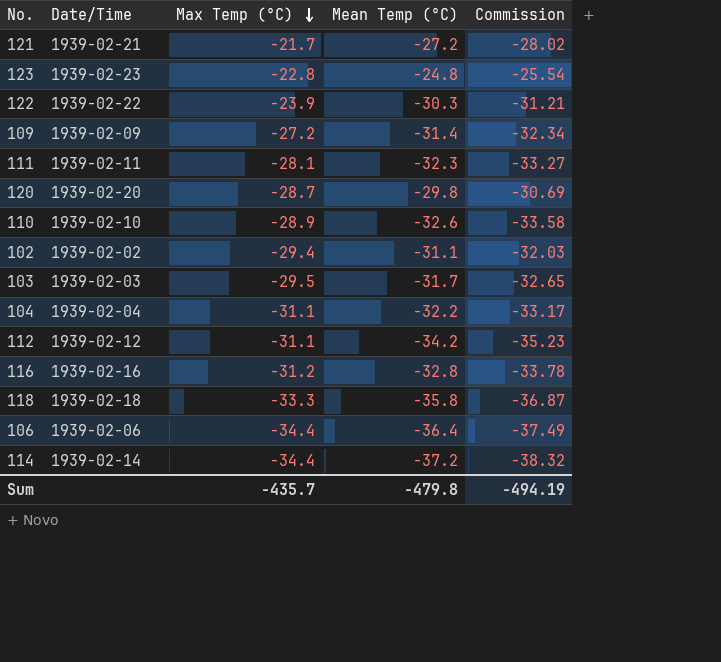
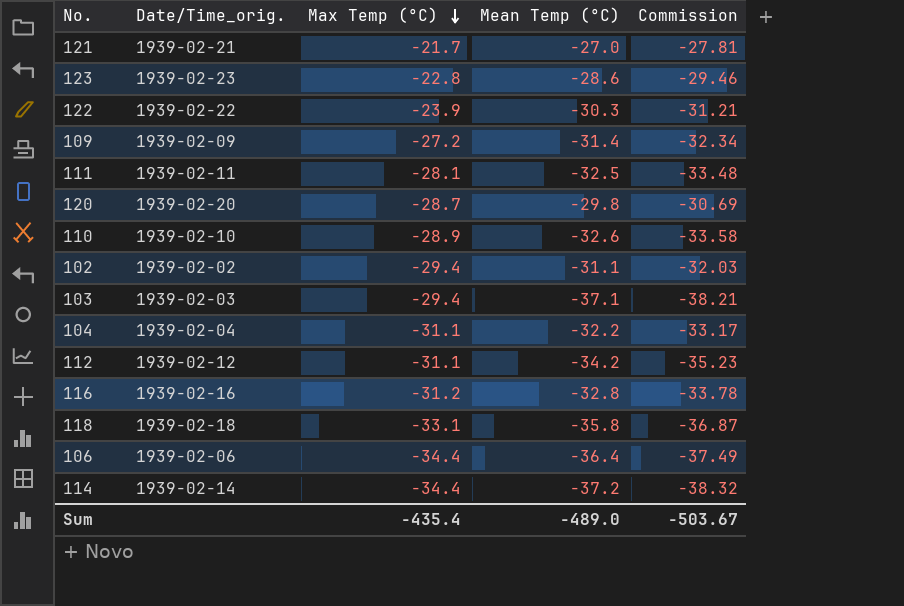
column name: Date/Time -> Date/Time_orig.
121 | Mean Temp (°C): -27.2 -> -27.0
121 | Commission: -28.02 -> -27.81
123 | Mean Temp (°C): -24.8 -> -28.6
123 | Commission: -25.54 -> -29.46
111 | Mean Temp (°C): -32.3 -> -32.5
111 | Commission: -33.27 -> -33.48
103 | Max Temp (°C): -29.5 -> -29.4
103 | Mean Temp (°C): -31.7 -> -37.1
103 | Commission: -32.65 -> -38.21
118 | Max Temp (°C): -33.3 -> -33.1
Sum | Max Temp (°C): -435.7 -> -435.4
Sum | Mean Temp (°C): -479.8 -> -489.0
Sum | Commission: -494.19 -> -503.67

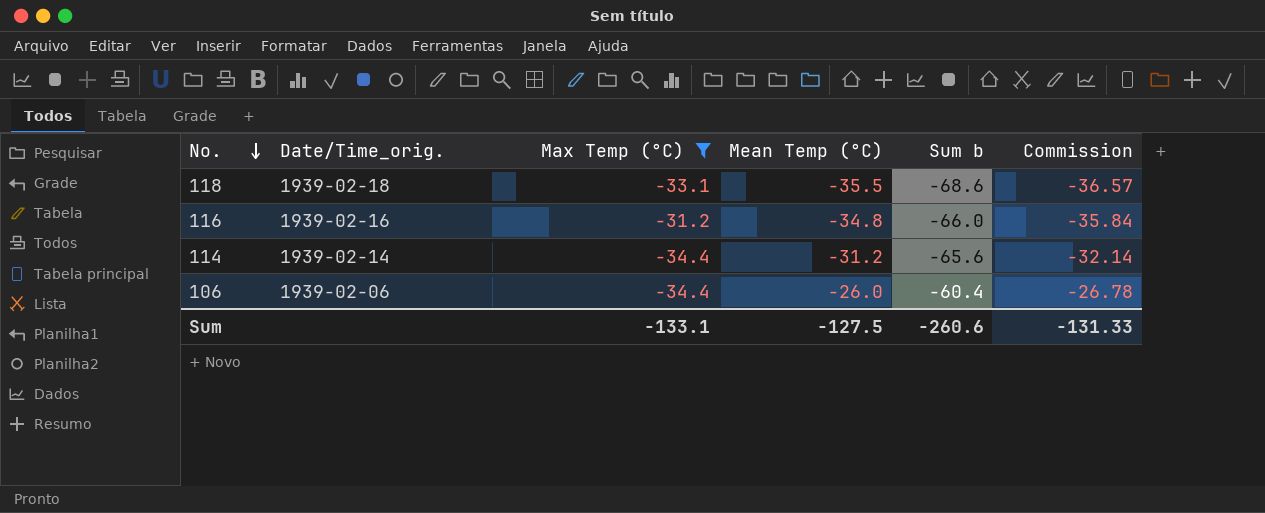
filter: none -> Max Temp (°C) <= -31.2
row order: Max Temp (°C) descending -> No. descending
column Sum b | formula: none -> [Max Temp (°C)] + [Mean Temp (°C)]
118 | Mean Temp (°C): -35.8 -> -35.5
118 | Commission: -36.87 -> -36.57
116 | Mean Temp (°C): -32.8 -> -34.8
116 | Commission: -33.78 -> -35.84
114 | Mean Temp (°C): -37.2 -> -31.2
114 | Commission: -38.32 -> -32.14
106 | Mean Temp (°C): -36.4 -> -26.0
106 | Commission: -37.49 -> -26.78
Sum | Max Temp (°C): -435.4 -> -133.1
Sum | Mean Temp (°C): -489.0 -> -127.5
Sum | Commission: -503.67 -> -131.33

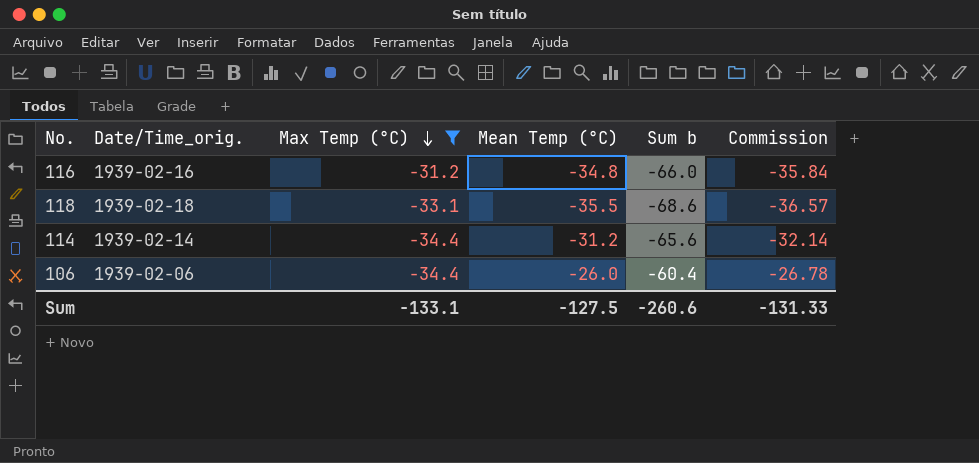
row order: No. descending -> Max Temp (°C) descending

